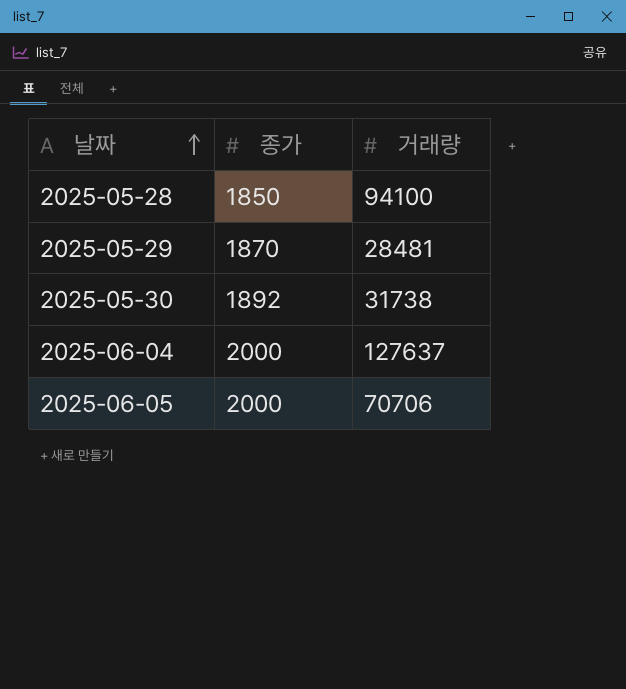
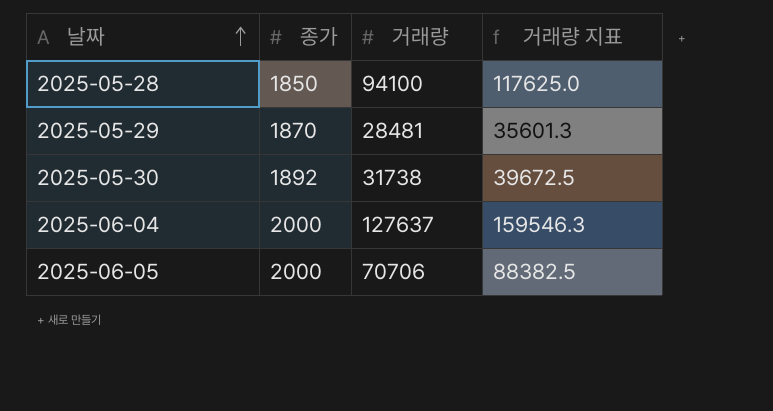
column 거래량 지표 | formula: none -> [거래량] * 1.25

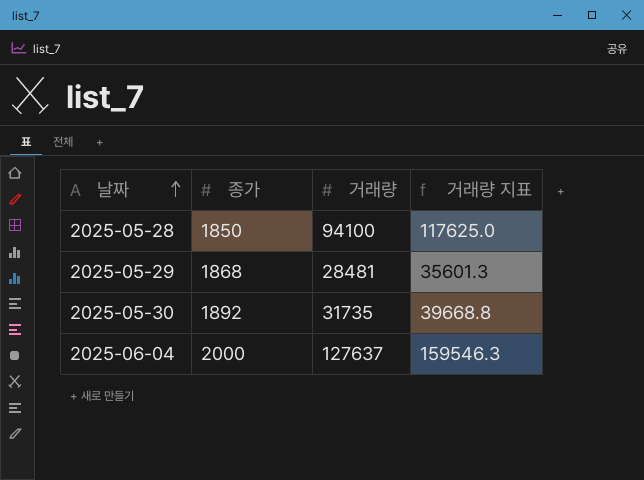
row 2025-06-05: 2000 | 70706 | 88382.5 -> none
2025-05-29 | 종가: 1870 -> 1868
2025-05-30 | 거래량: 31738 -> 31735
2025-05-30 | 거래량 지표: 39672.5 -> 39668.8

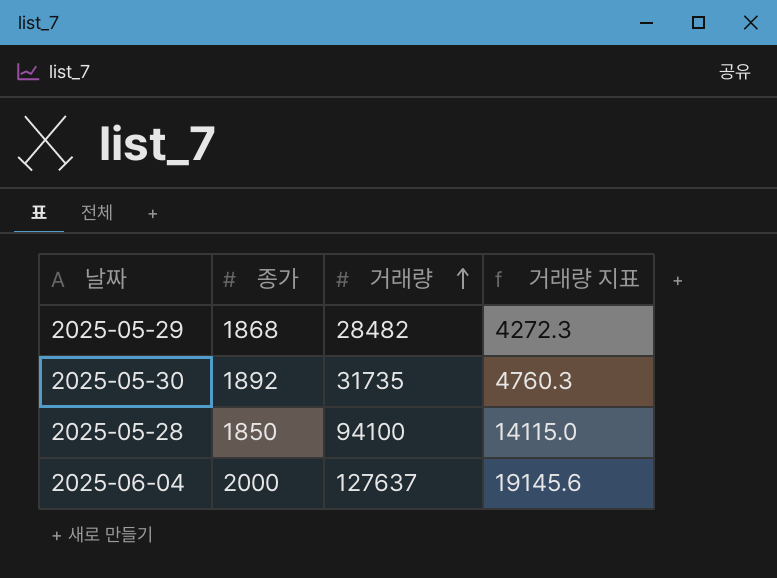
row order: 날짜 ascending -> 거래량 ascending
column 거래량 지표 | formula: [거래량] * 1.25 -> [거래량] * 0.15
2025-05-29 | 거래량: 28481 -> 28482

